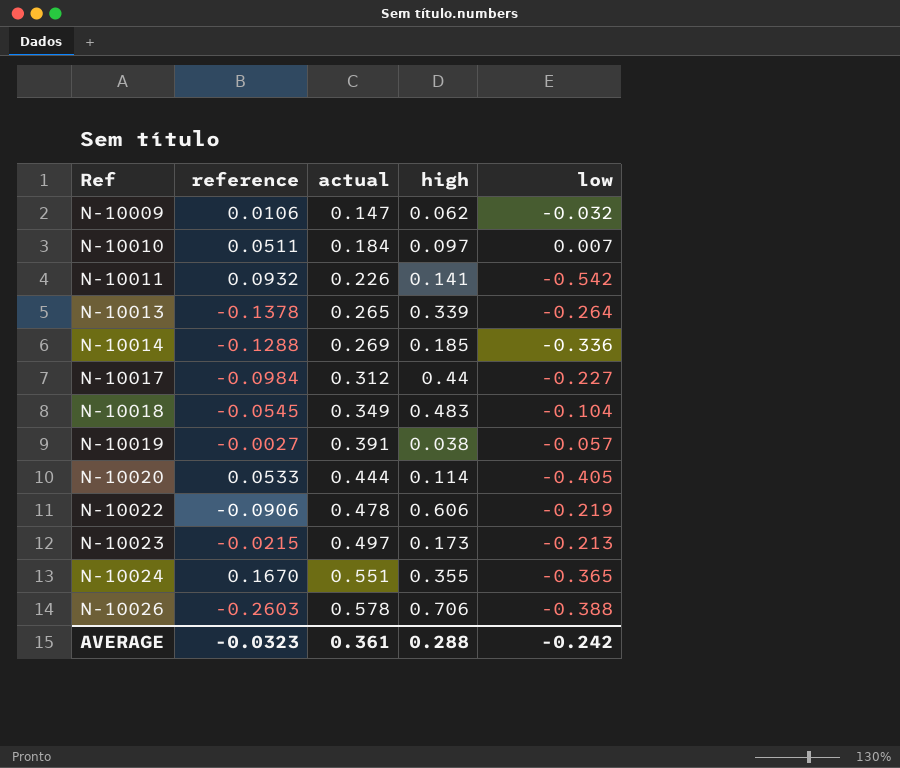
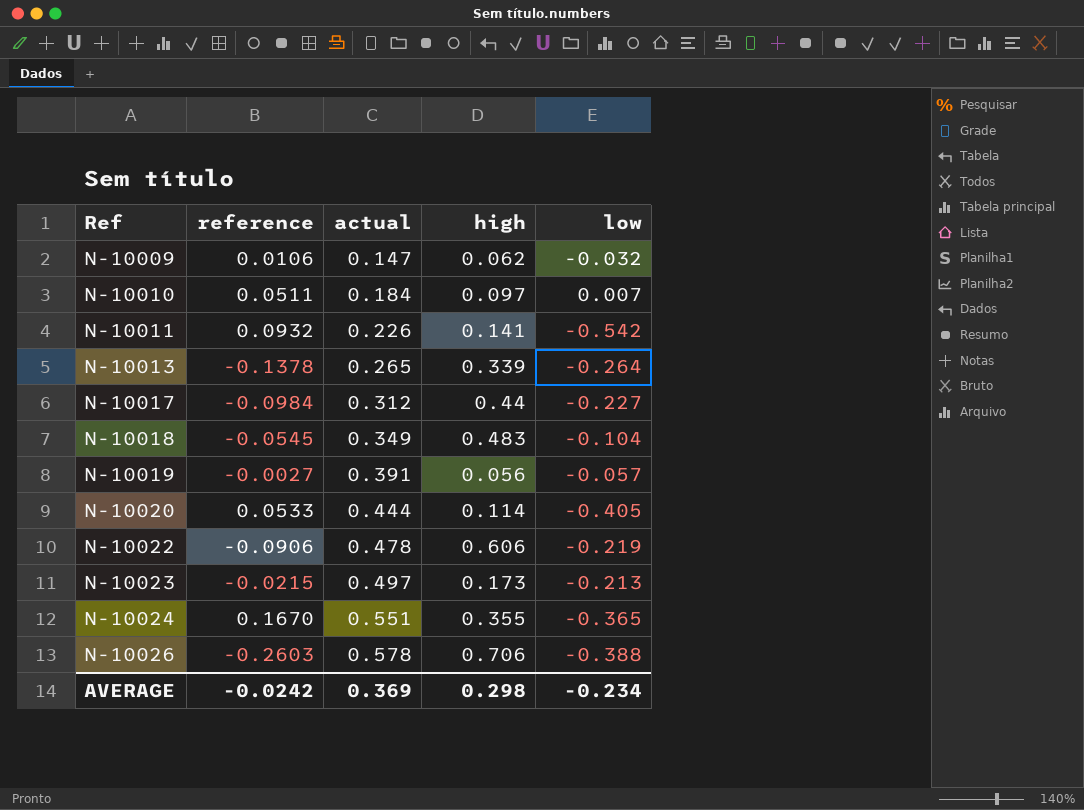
row N-10014: -0.1288 | 0.269 | 0.185 | -0.336 -> none
N-10019 | high: 0.038 -> 0.056
AVERAGE | reference: -0.0323 -> -0.0242
AVERAGE | actual: 0.361 -> 0.369
AVERAGE | high: 0.288 -> 0.298
AVERAGE | low: -0.242 -> -0.234

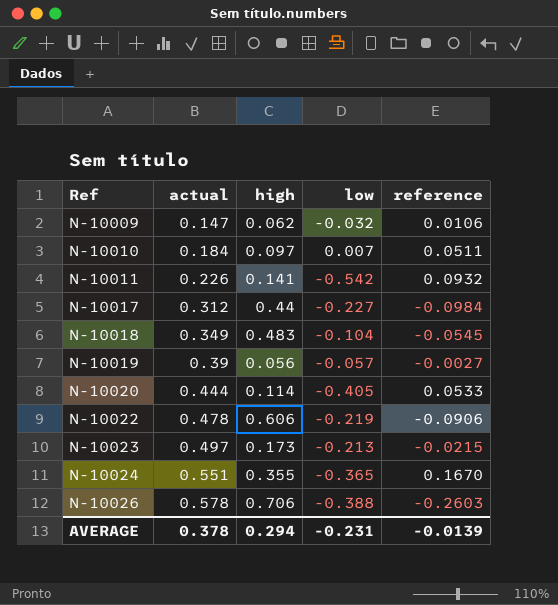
column reference | position: 2 -> 5
row N-10013: -0.1378 | 0.265 | 0.339 | -0.264 -> none
N-10019 | actual: 0.391 -> 0.39
AVERAGE | actual: 0.369 -> 0.378
AVERAGE | high: 0.298 -> 0.294
AVERAGE | low: -0.234 -> -0.231
AVERAGE | reference: -0.0242 -> -0.0139

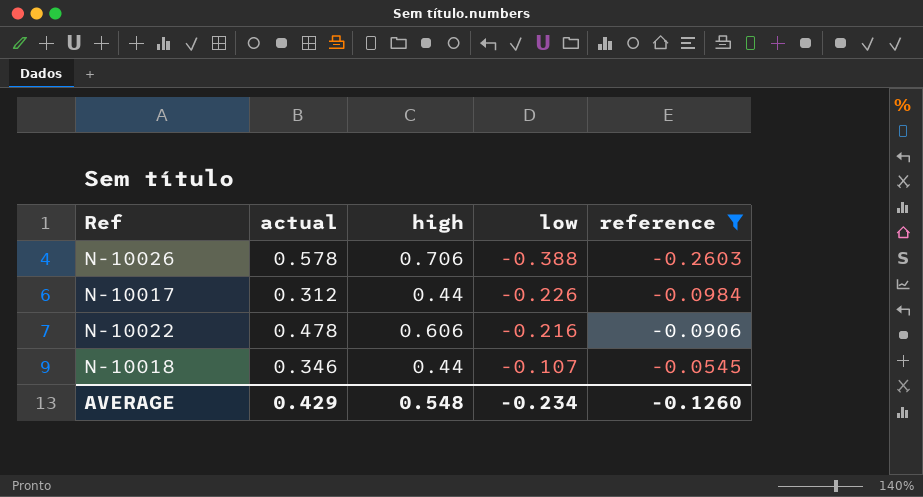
filter: none -> reference <= -0.0545
row order: Ref ascending -> low ascending
N-10017 | low: -0.227 -> -0.226
N-10022 | low: -0.219 -> -0.216
N-10018 | actual: 0.349 -> 0.346
N-10018 | high: 0.483 -> 0.44
N-10018 | low: -0.104 -> -0.107
AVERAGE | actual: 0.378 -> 0.429
AVERAGE | high: 0.294 -> 0.548
AVERAGE | low: -0.231 -> -0.234
AVERAGE | reference: -0.0139 -> -0.1260

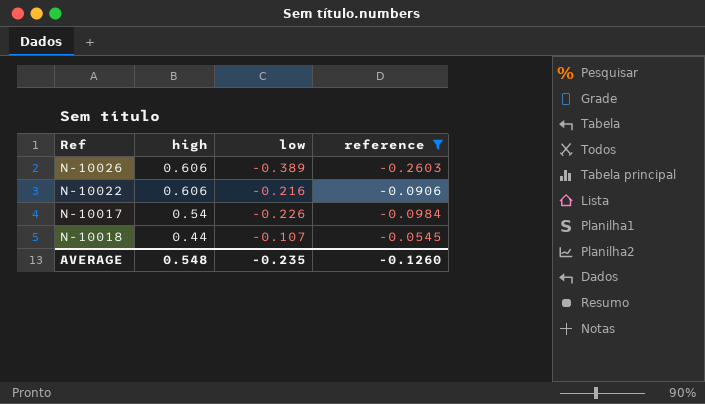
row order: low ascending -> high descending
column actual | position: 2 -> none
N-10026 | high: 0.706 -> 0.606
N-10026 | low: -0.388 -> -0.389
N-10017 | high: 0.44 -> 0.54
AVERAGE | low: -0.234 -> -0.235

